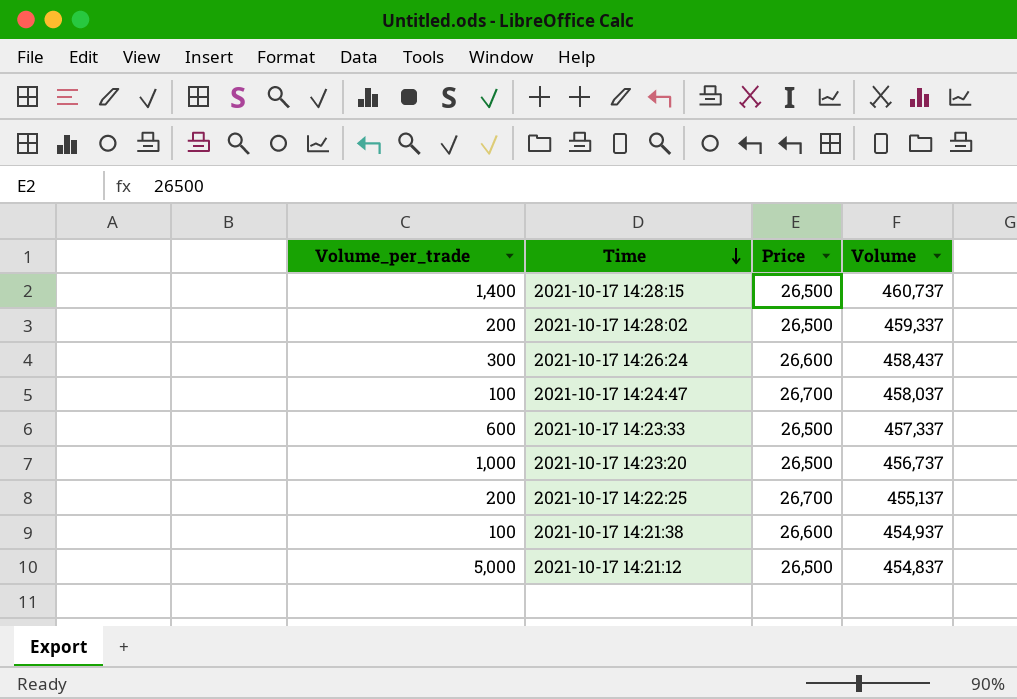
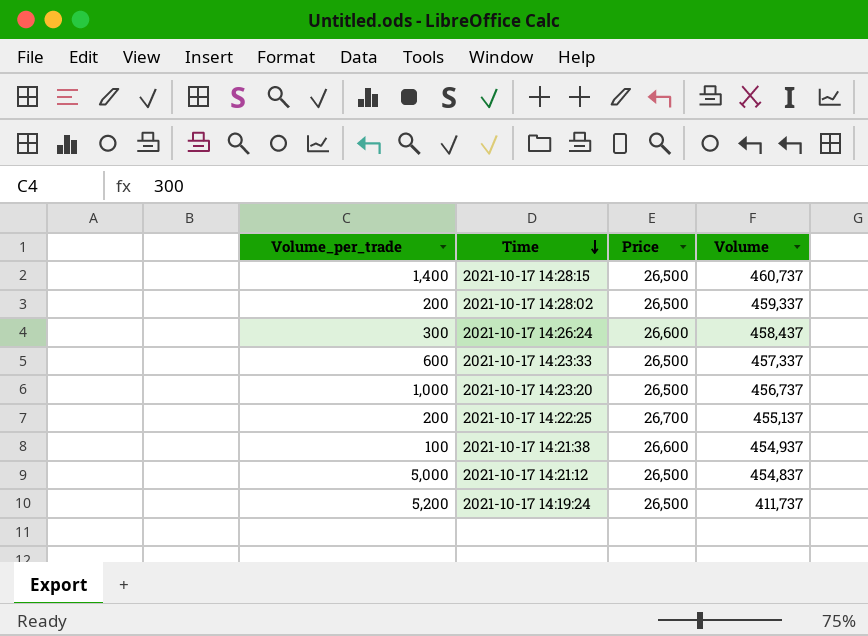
row 2021-10-17 14:24:47: 100 | 26,700 | 458,037 -> none
row 2021-10-17 14:19:24: none -> 5,200 | 26,500 | 411,737

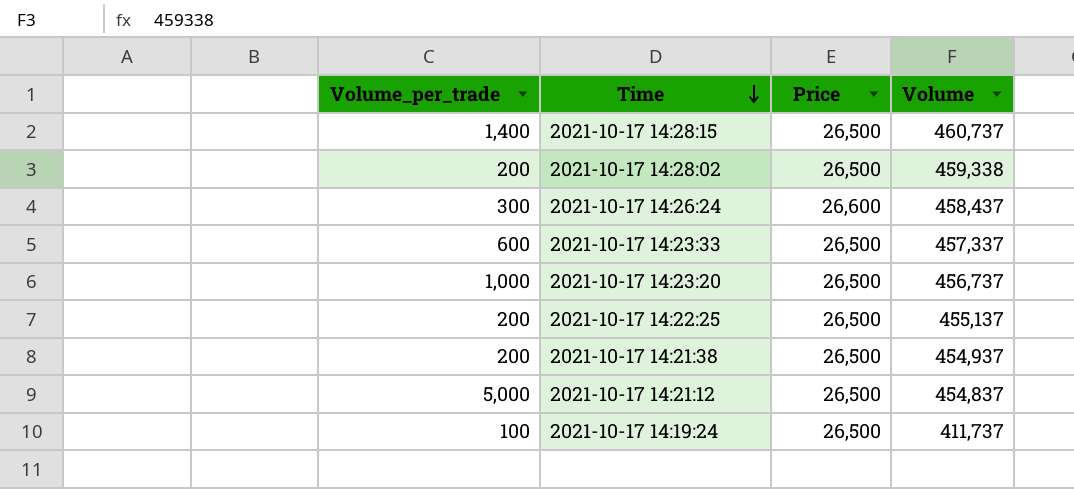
2021-10-17 14:28:02 | Volume: 459,337 -> 459,338
2021-10-17 14:22:25 | Price: 26,700 -> 26,500
2021-10-17 14:21:38 | Volume_per_trade: 100 -> 200
2021-10-17 14:21:38 | Price: 26,600 -> 26,500
2021-10-17 14:19:24 | Volume_per_trade: 5,200 -> 100

